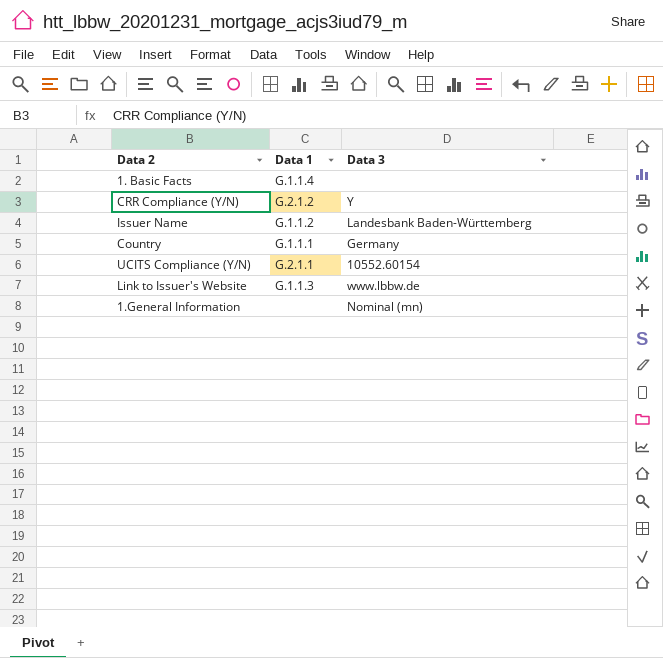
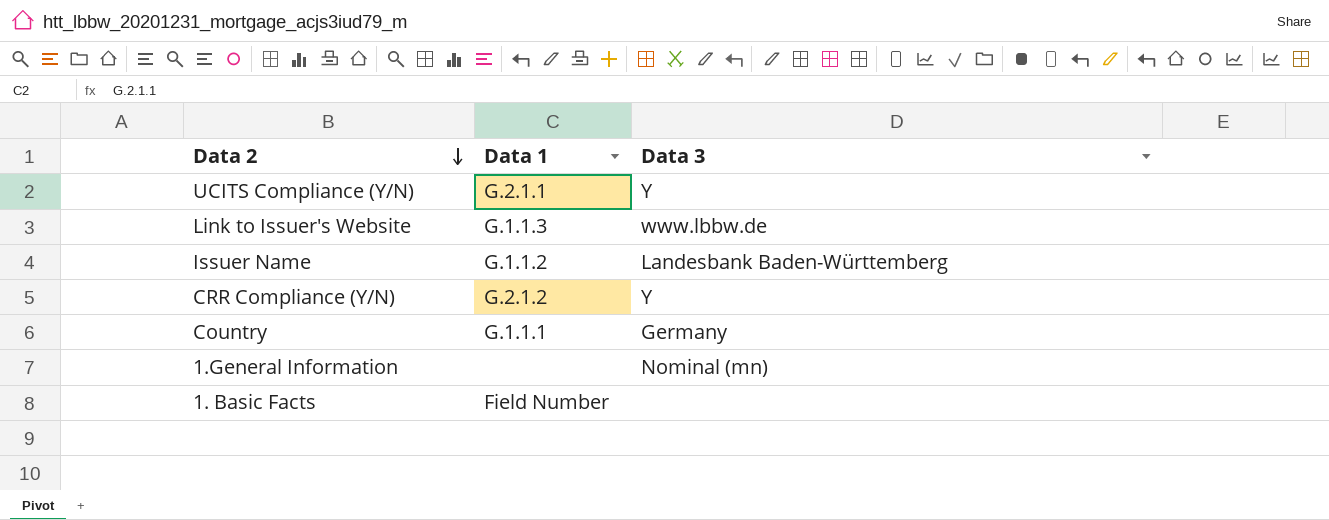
row order: none -> Data 2 descending
UCITS Compliance (Y/N) | Data 3: 10552.60154 -> Y
1. Basic Facts | Data 1: G.1.1.4 -> Field Number

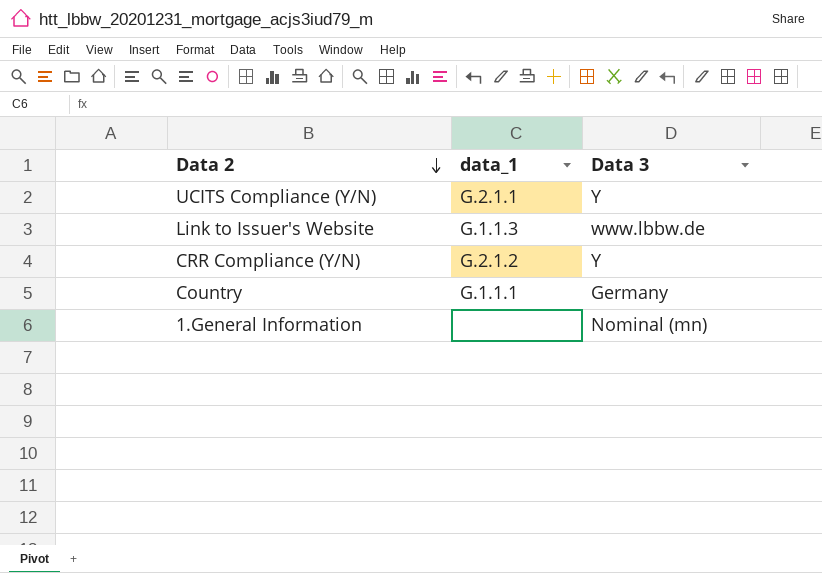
column name: Data 1 -> data_1
row Issuer Name: G.1.1.2 | Landesbank Baden-Württemberg -> none
row 1. Basic Facts: Field Number | none -> none

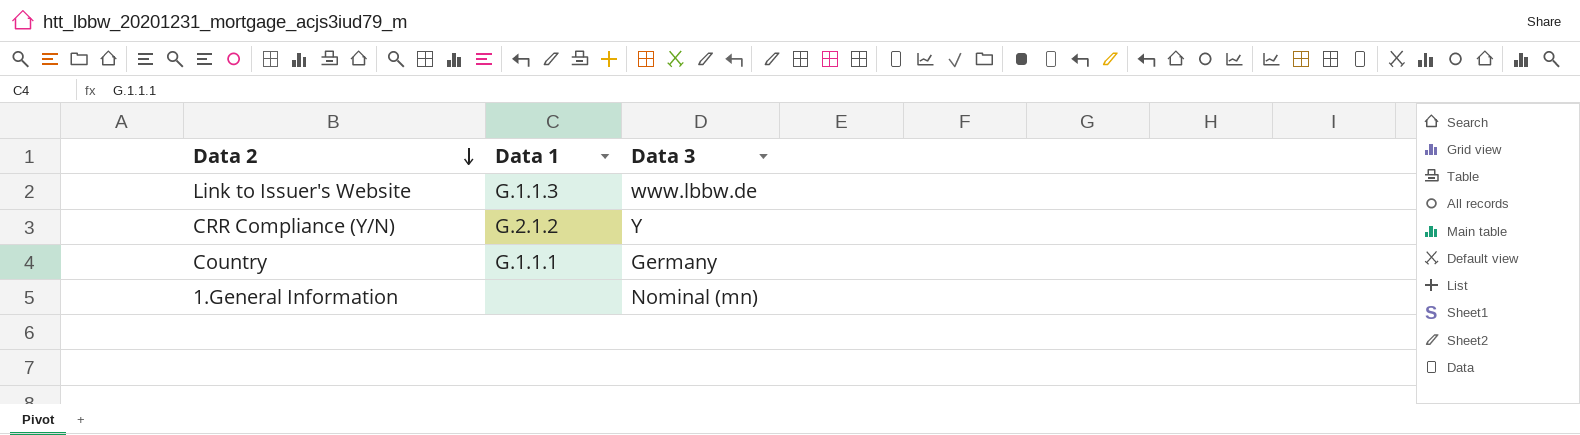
column name: data_1 -> Data 1
row UCITS Compliance (Y/N): G.2.1.1 | Y -> none

